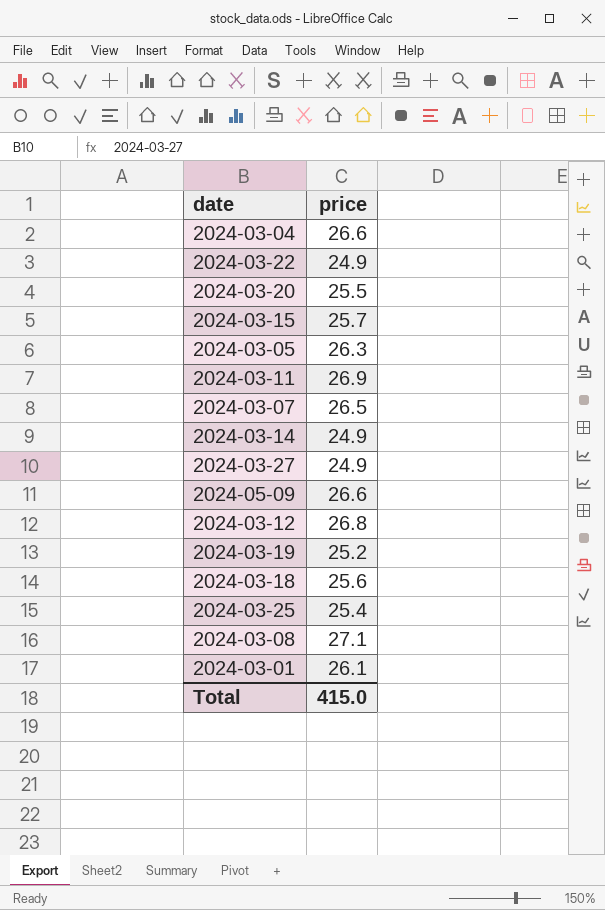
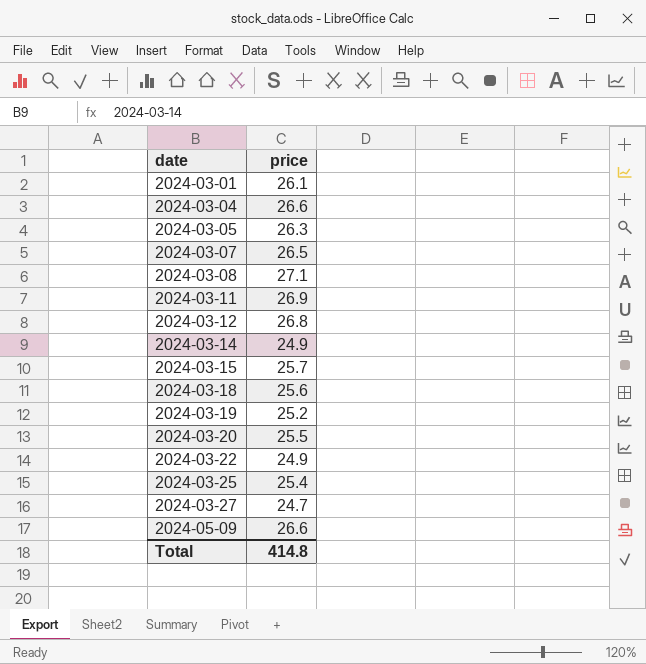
row order: none -> date ascending
2024-03-27 | price: 24.9 -> 24.7
Total | price: 415.0 -> 414.8

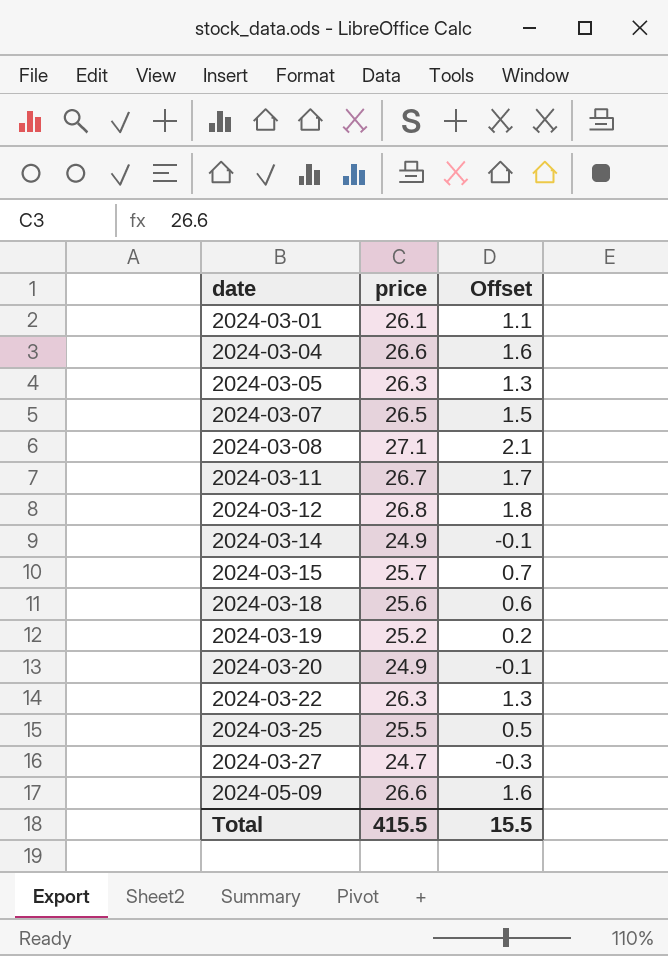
column Offset | formula: none -> [price] - 25
2024-03-11 | price: 26.9 -> 26.7
2024-03-20 | price: 25.5 -> 24.9
2024-03-22 | price: 24.9 -> 26.3
2024-03-25 | price: 25.4 -> 25.5
Total | price: 414.8 -> 415.5

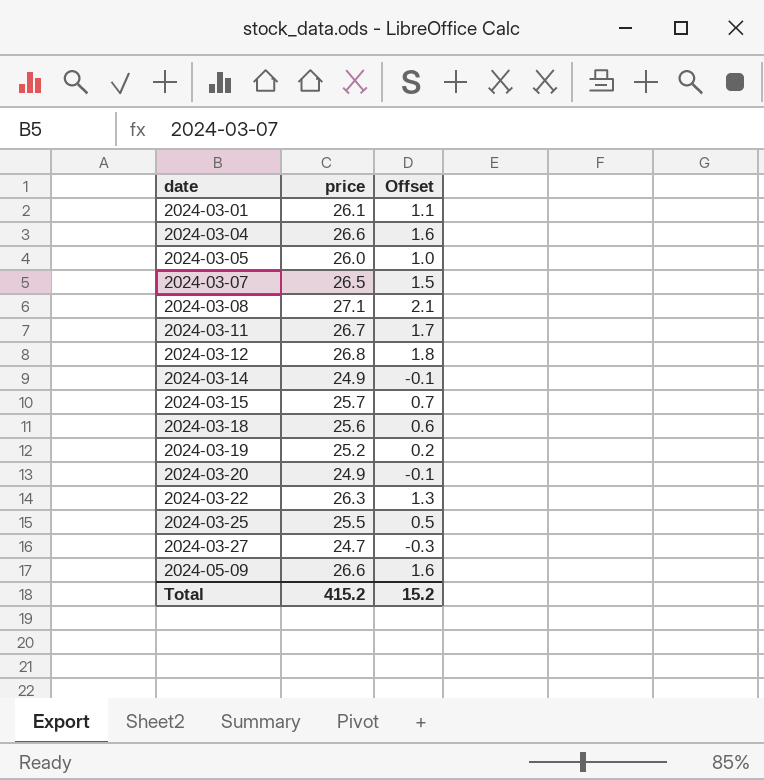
2024-03-05 | price: 26.3 -> 26.0
2024-03-05 | Offset: 1.3 -> 1.0
Total | price: 415.5 -> 415.2
Total | Offset: 15.5 -> 15.2

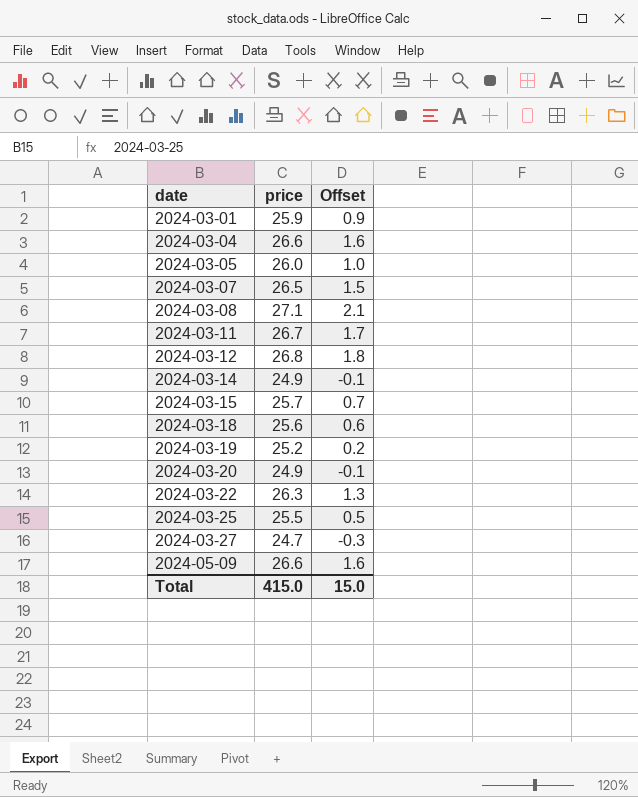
2024-03-01 | price: 26.1 -> 25.9
2024-03-01 | Offset: 1.1 -> 0.9
Total | price: 415.2 -> 415.0
Total | Offset: 15.2 -> 15.0

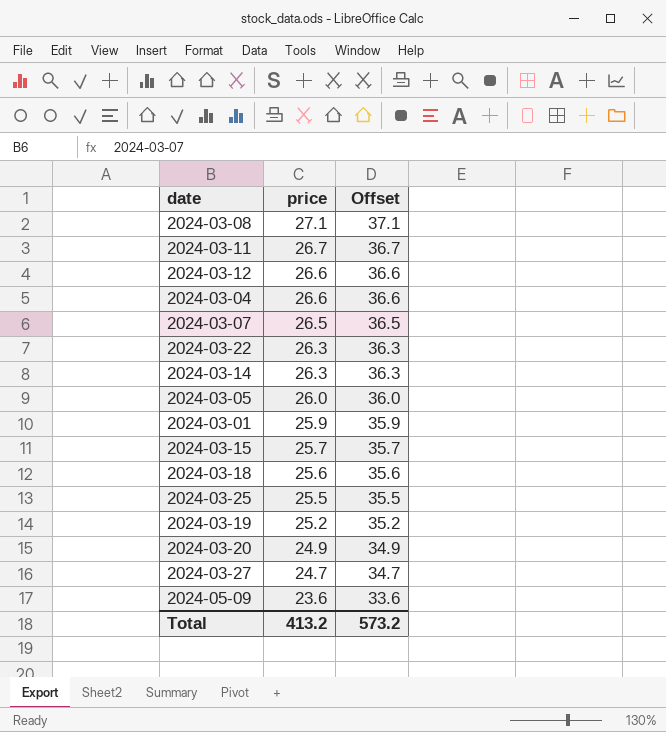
row order: date ascending -> price descending
column Offset | formula: [price] - 25 -> [price] + 10
2024-03-12 | price: 26.8 -> 26.6
2024-03-14 | price: 24.9 -> 26.3
2024-05-09 | price: 26.6 -> 23.6
Total | price: 415.0 -> 413.2
Total | Offset: 15.0 -> 573.2

